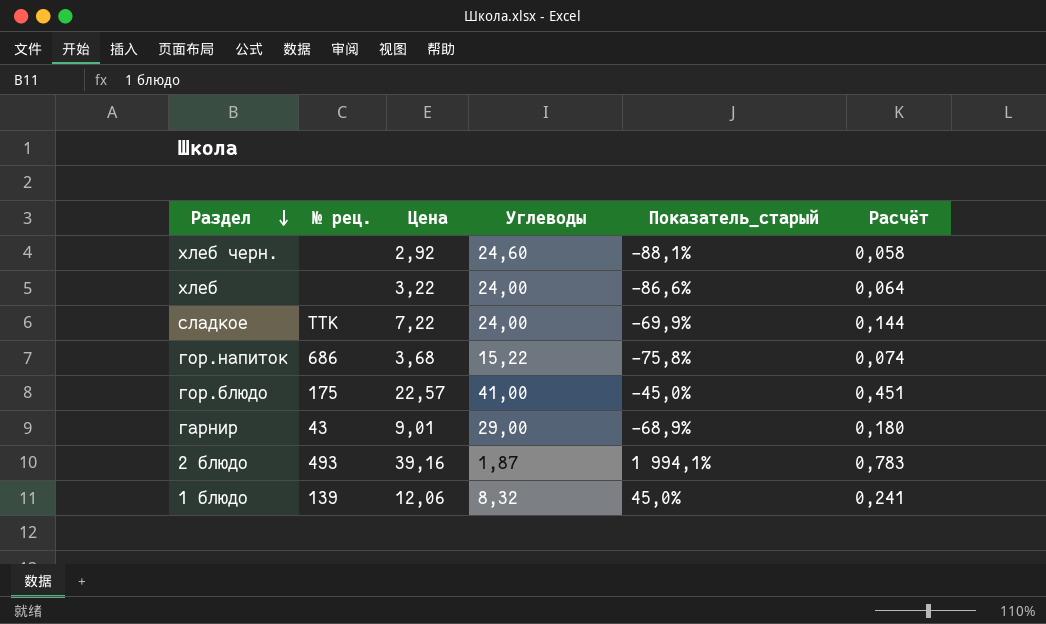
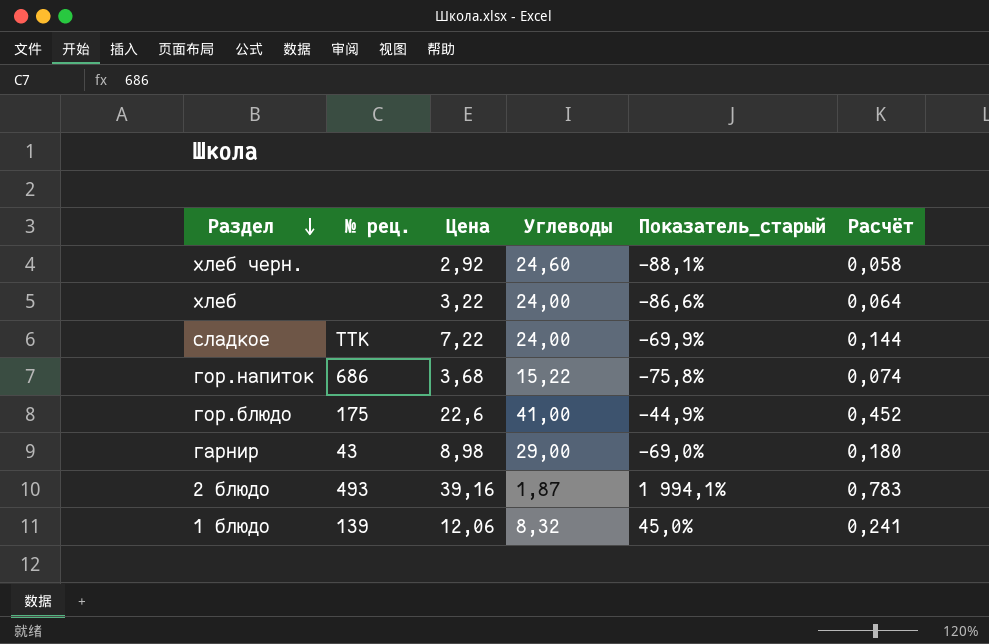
гор.блюдо | Цена: 22,57 -> 22,6
гор.блюдо | Показатель_старый: -45,0% -> -44,9%
гор.блюдо | Расчёт: 0,451 -> 0,452
гарнир | Цена: 9,01 -> 8,98
гарнир | Показатель_старый: -68,9% -> -69,0%

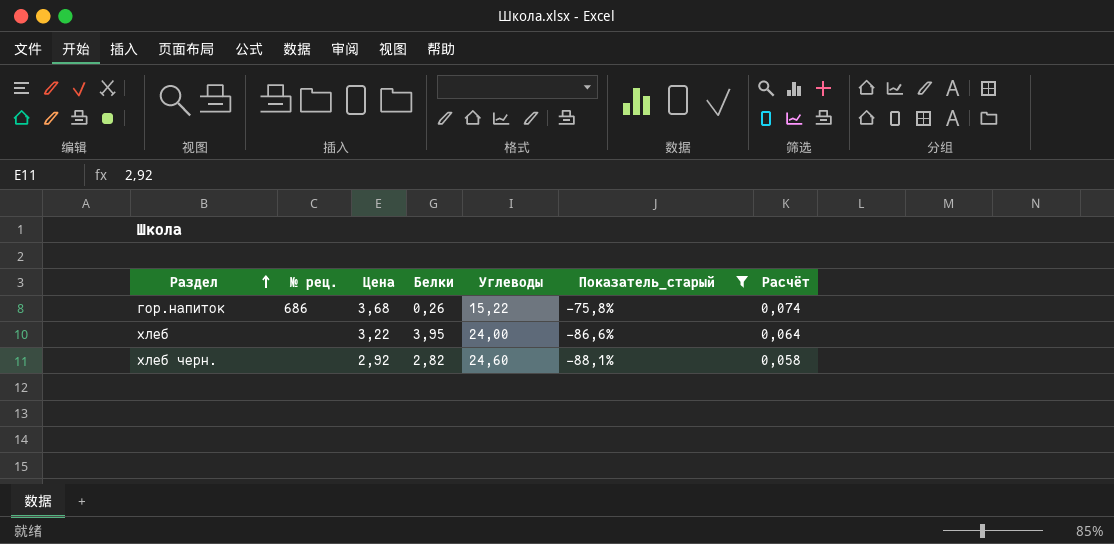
filter: none -> Показатель_старый <= -75,8%
row order: Раздел descending -> Раздел ascending
column Белки | position: none -> 4

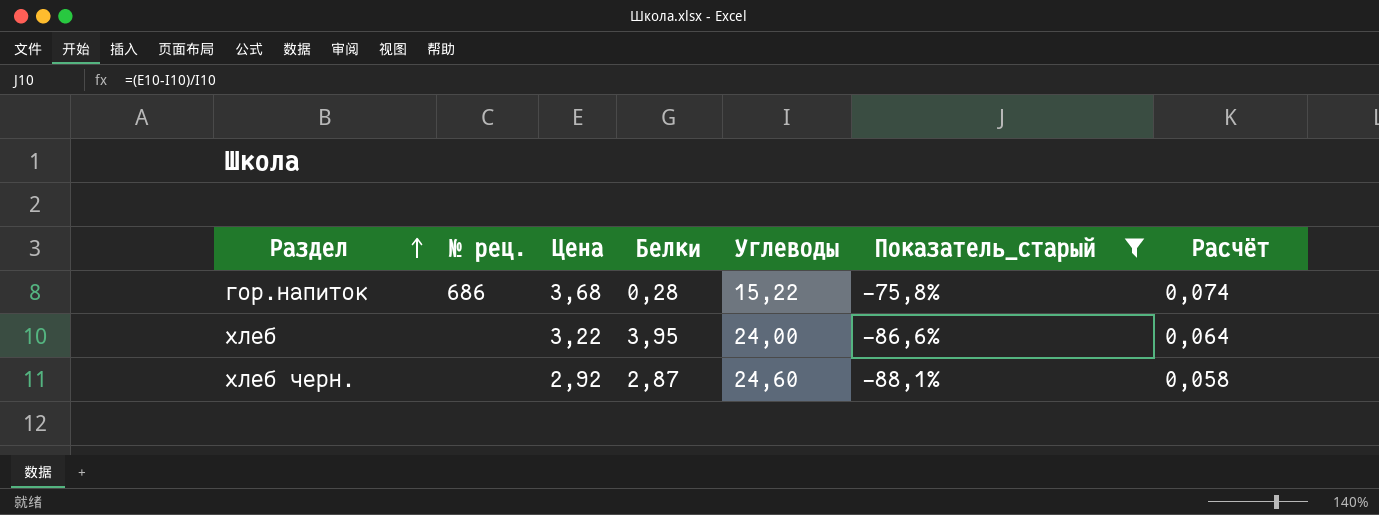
гор.напиток | Белки: 0,26 -> 0,28
хлеб черн. | Белки: 2,82 -> 2,87

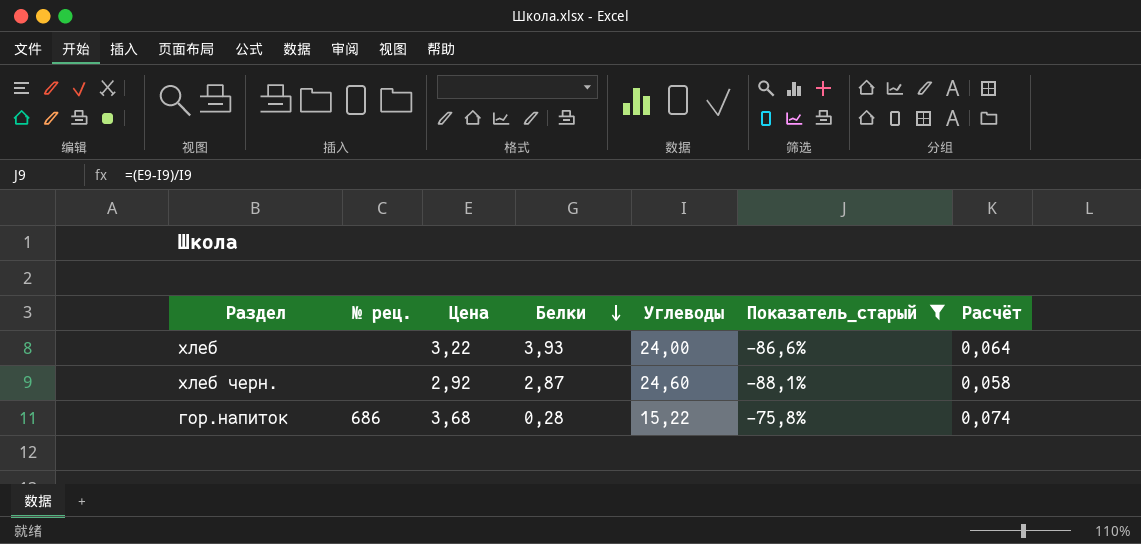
row order: Раздел ascending -> Белки descending
хлеб | Белки: 3,95 -> 3,93

